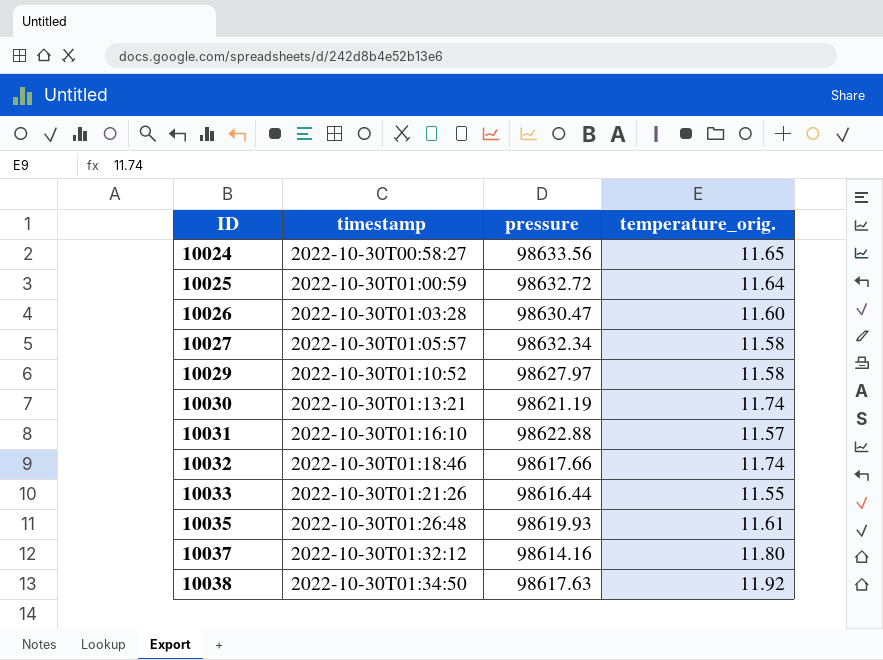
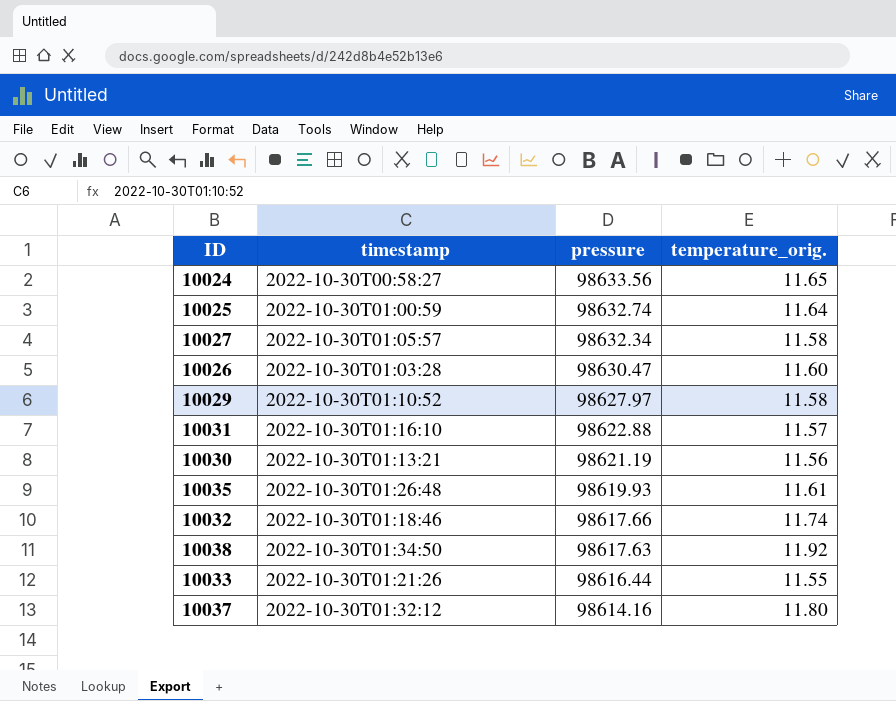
row order: ID ascending -> pressure descending
10025 | pressure: 98632.72 -> 98632.74
10030 | temperature_orig.: 11.74 -> 11.56

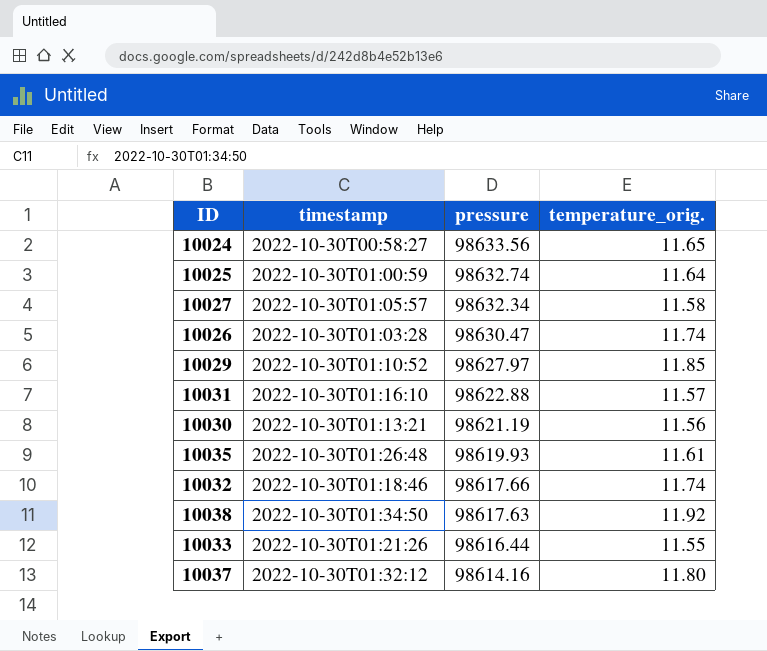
10026 | temperature_orig.: 11.60 -> 11.74
10029 | temperature_orig.: 11.58 -> 11.85

